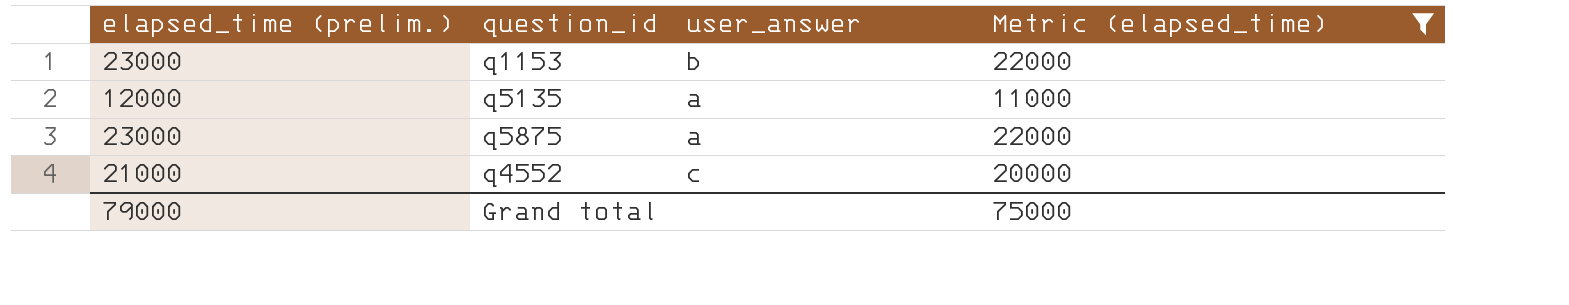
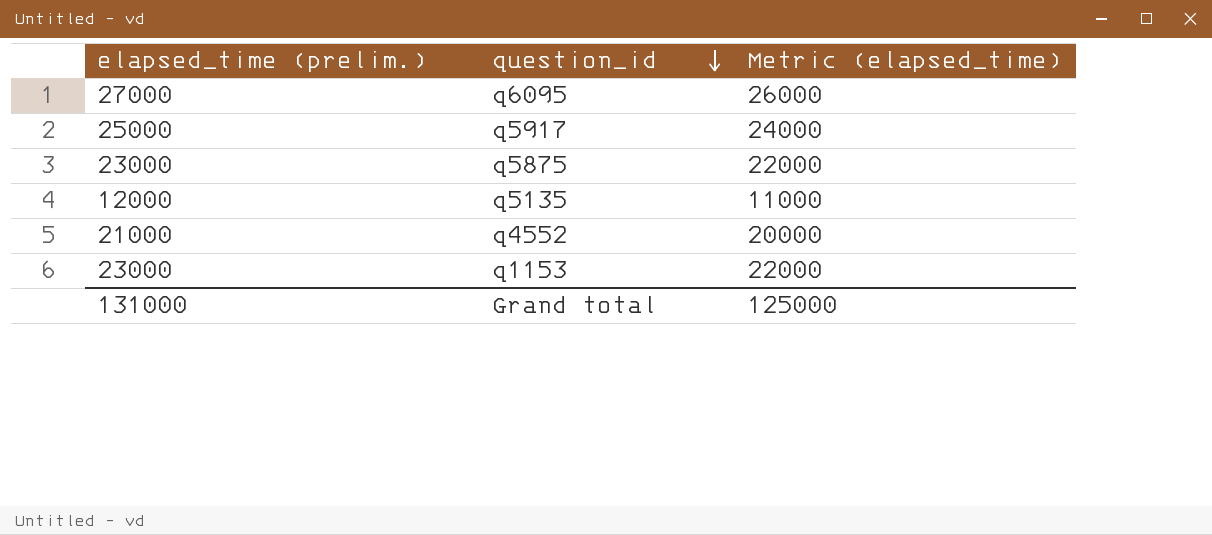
filter: Metric (elapsed_time) <= 22000 -> none
row order: none -> question_id descending
column user_answer | position: 3 -> none
Grand total | elapsed_time (prelim.): 79000 -> 131000
Grand total | Metric (elapsed_time): 75000 -> 125000

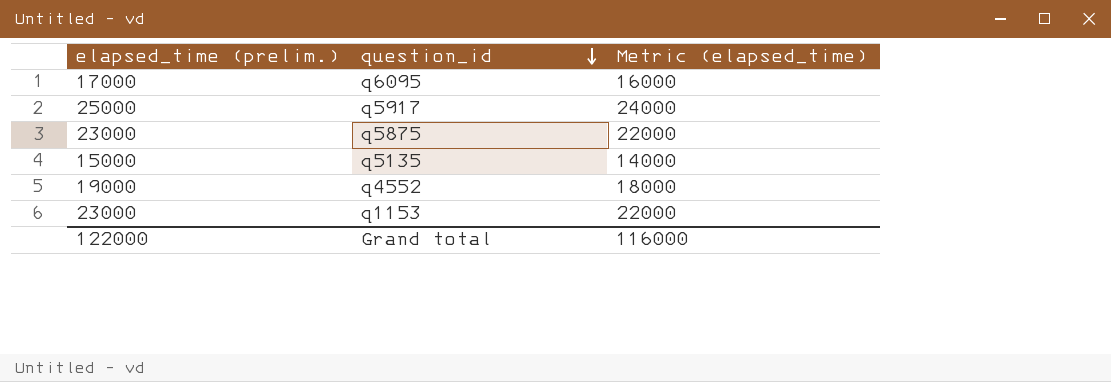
q6095 | elapsed_time (prelim.): 27000 -> 17000
q6095 | Metric (elapsed_time): 26000 -> 16000
q5135 | elapsed_time (prelim.): 12000 -> 15000
q5135 | Metric (elapsed_time): 11000 -> 14000
q4552 | elapsed_time (prelim.): 21000 -> 19000
q4552 | Metric (elapsed_time): 20000 -> 18000
Grand total | elapsed_time (prelim.): 131000 -> 122000
Grand total | Metric (elapsed_time): 125000 -> 116000

